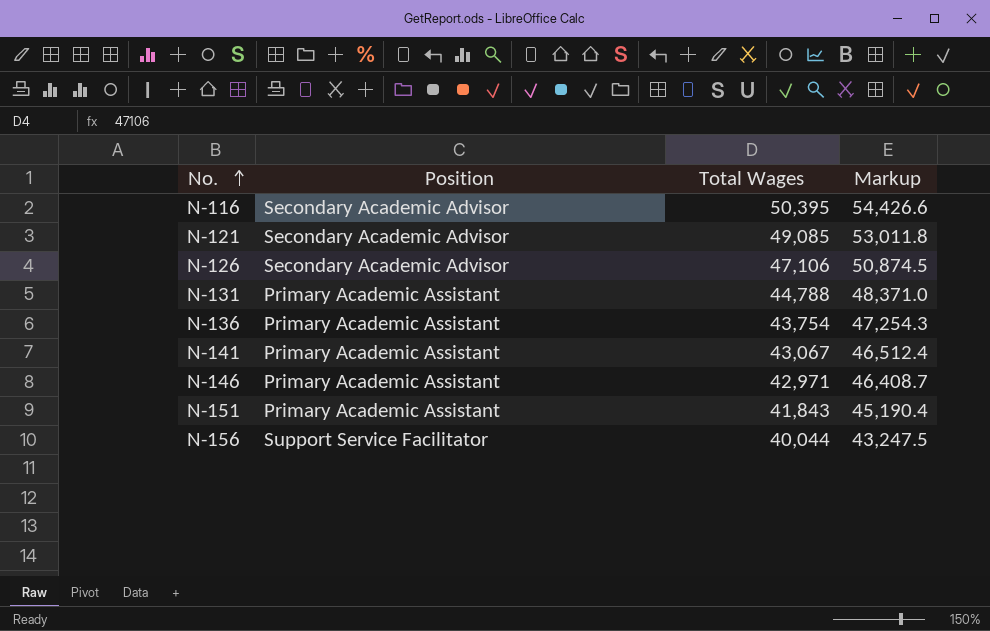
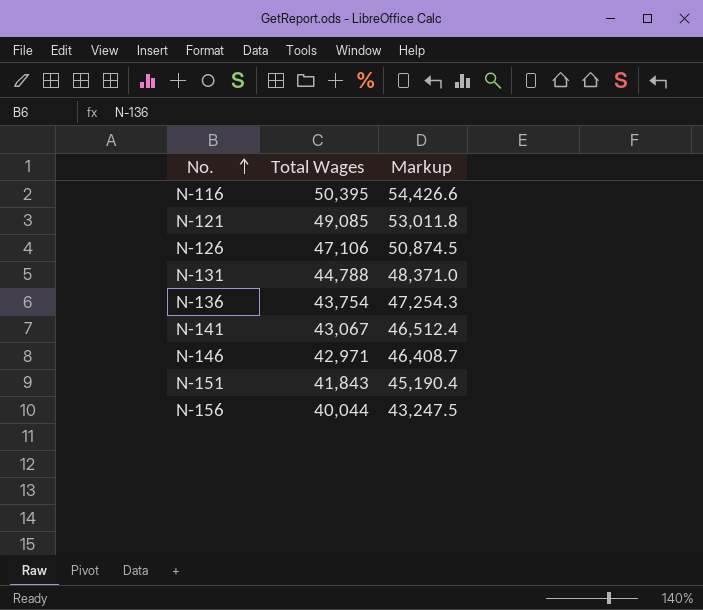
column Position | position: 2 -> none

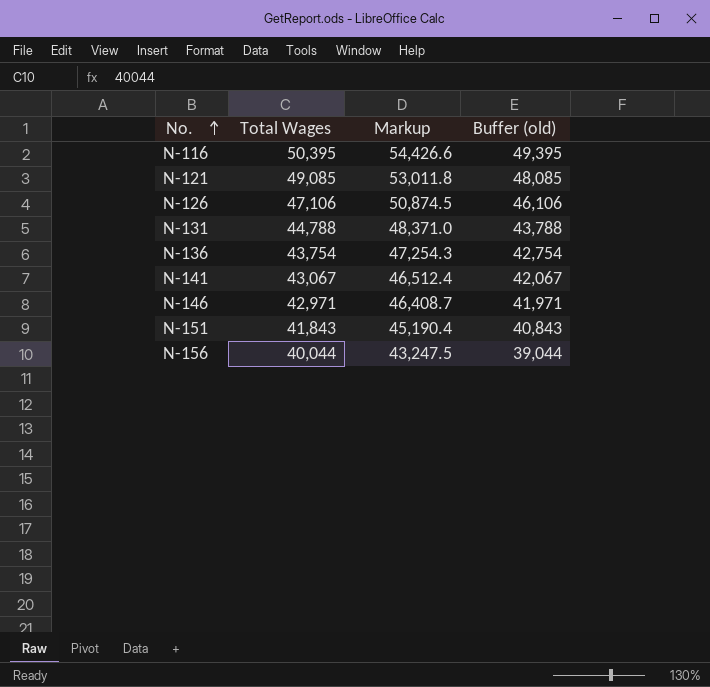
column Buffer (old) | formula: none -> [Total Wages] - 1000

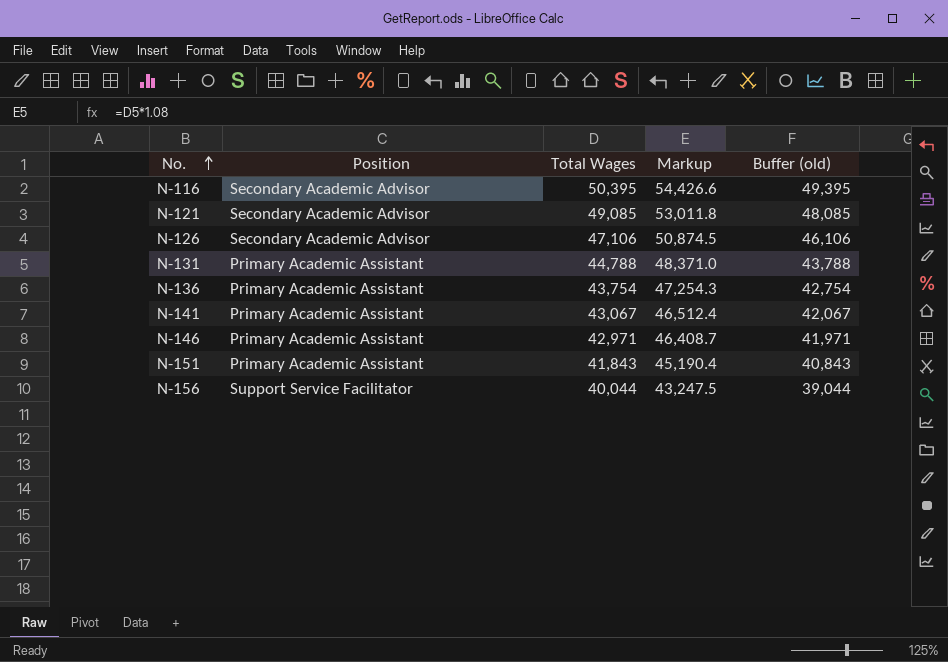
column Position | position: none -> 2

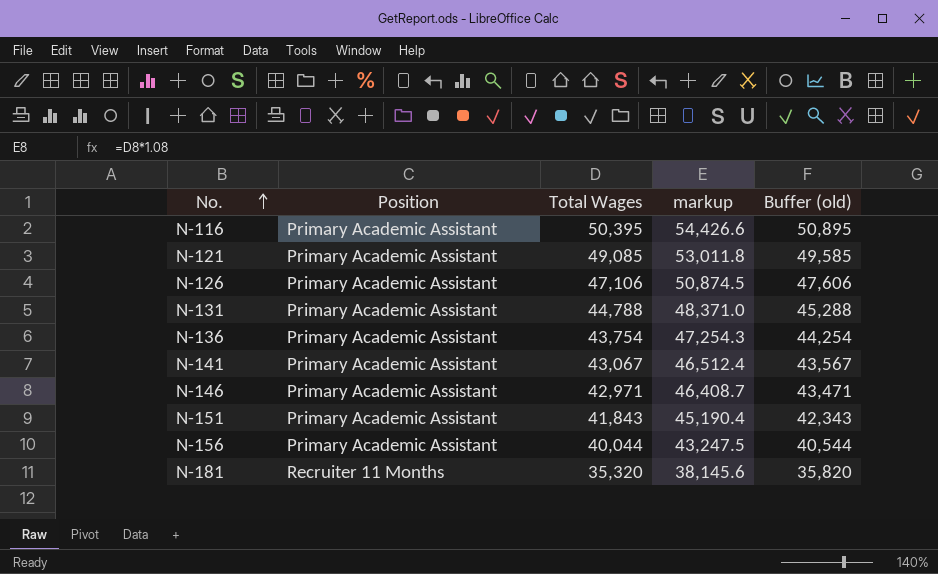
column name: Markup -> markup
column Buffer (old) | formula: [Total Wages] - 1000 -> [Total Wages] + 500
N-116 | Position: Secondary Academic Advisor -> Primary Academic Assistant
N-121 | Position: Secondary Academic Advisor -> Primary Academic Assistant
N-126 | Position: Secondary Academic Advisor -> Primary Academic Assistant
N-156 | Position: Support Service Facilitator -> Primary Academic Assistant
row N-181: none -> Recruiter 11 Months | 35,320 | 38,145.6 | 35,820

